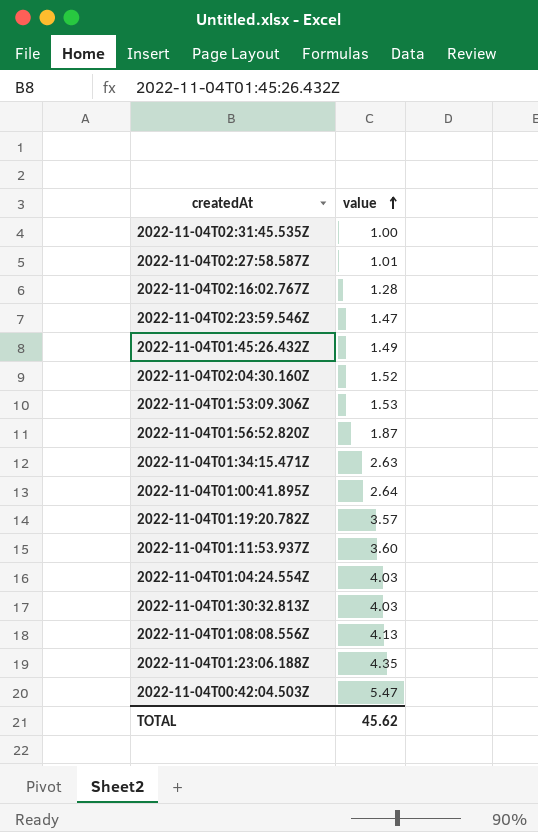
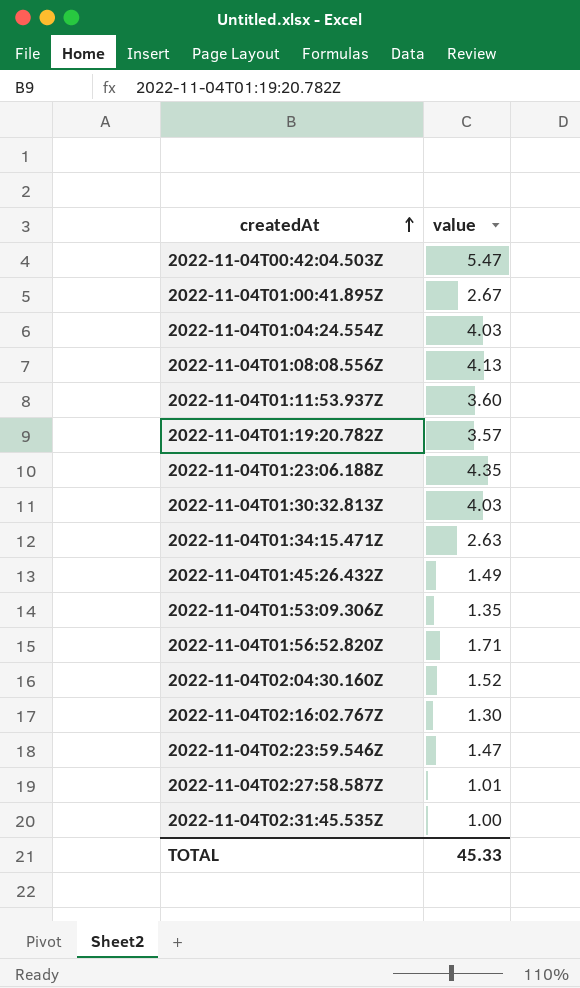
row order: value ascending -> createdAt ascending
2022-11-04T01:00:41.895Z | value: 2.64 -> 2.67
2022-11-04T01:53:09.306Z | value: 1.53 -> 1.35
2022-11-04T01:56:52.820Z | value: 1.87 -> 1.71
2022-11-04T02:16:02.767Z | value: 1.28 -> 1.30
TOTAL | value: 45.62 -> 45.33

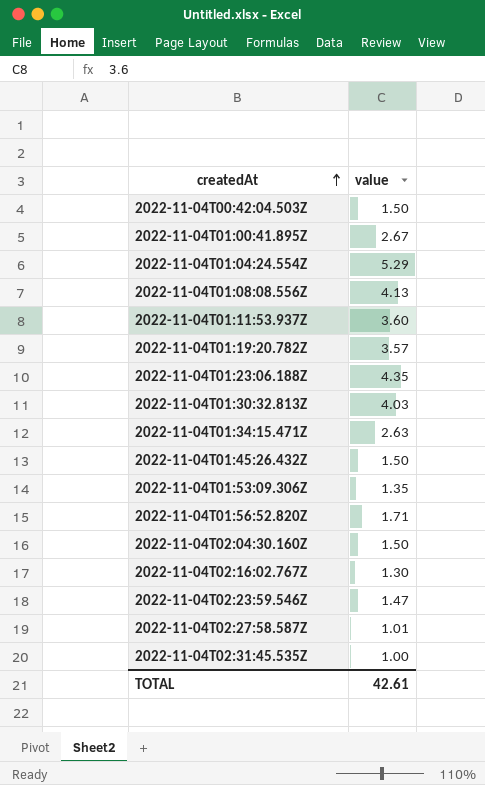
2022-11-04T00:42:04.503Z | value: 5.47 -> 1.50
2022-11-04T01:04:24.554Z | value: 4.03 -> 5.29
2022-11-04T01:45:26.432Z | value: 1.49 -> 1.50
2022-11-04T02:04:30.160Z | value: 1.52 -> 1.50
TOTAL | value: 45.33 -> 42.61

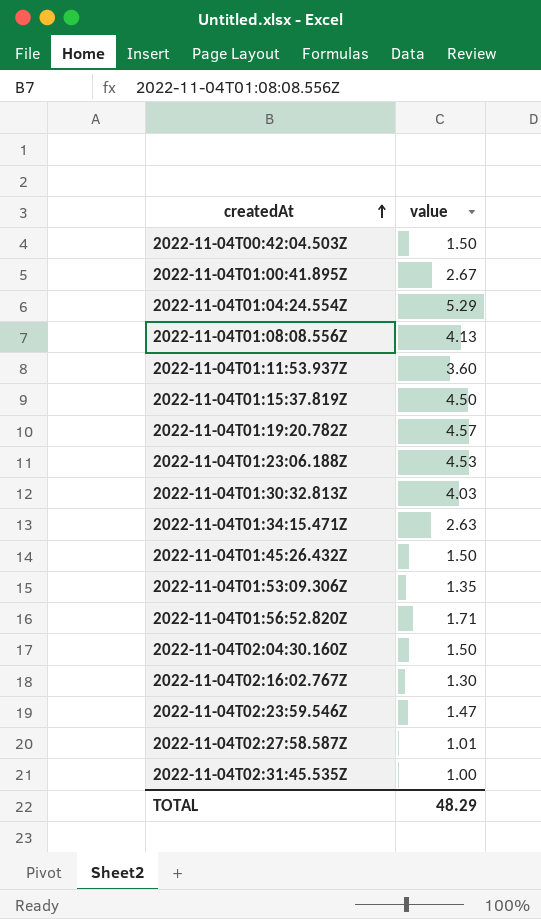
row 2022-11-04T01:15:37.819Z: none -> 4.50
2022-11-04T01:19:20.782Z | value: 3.57 -> 4.57
2022-11-04T01:23:06.188Z | value: 4.35 -> 4.53
TOTAL | value: 42.61 -> 48.29

